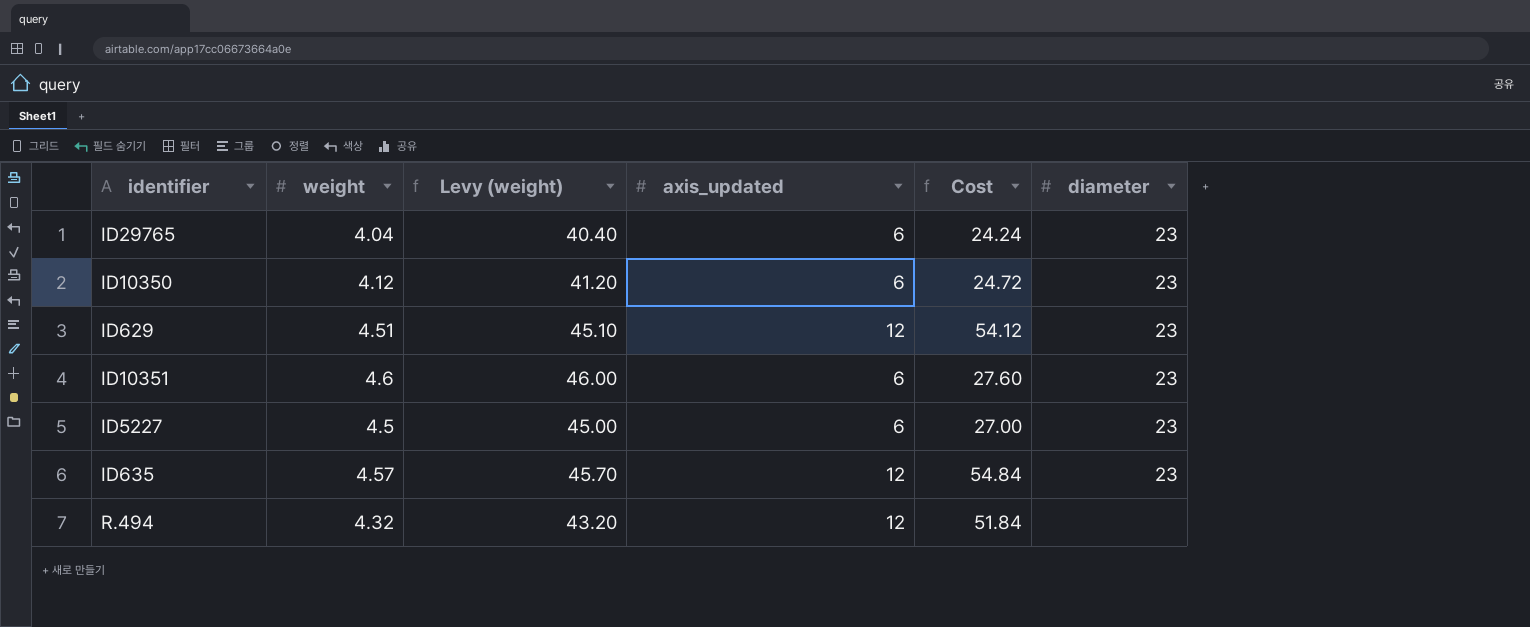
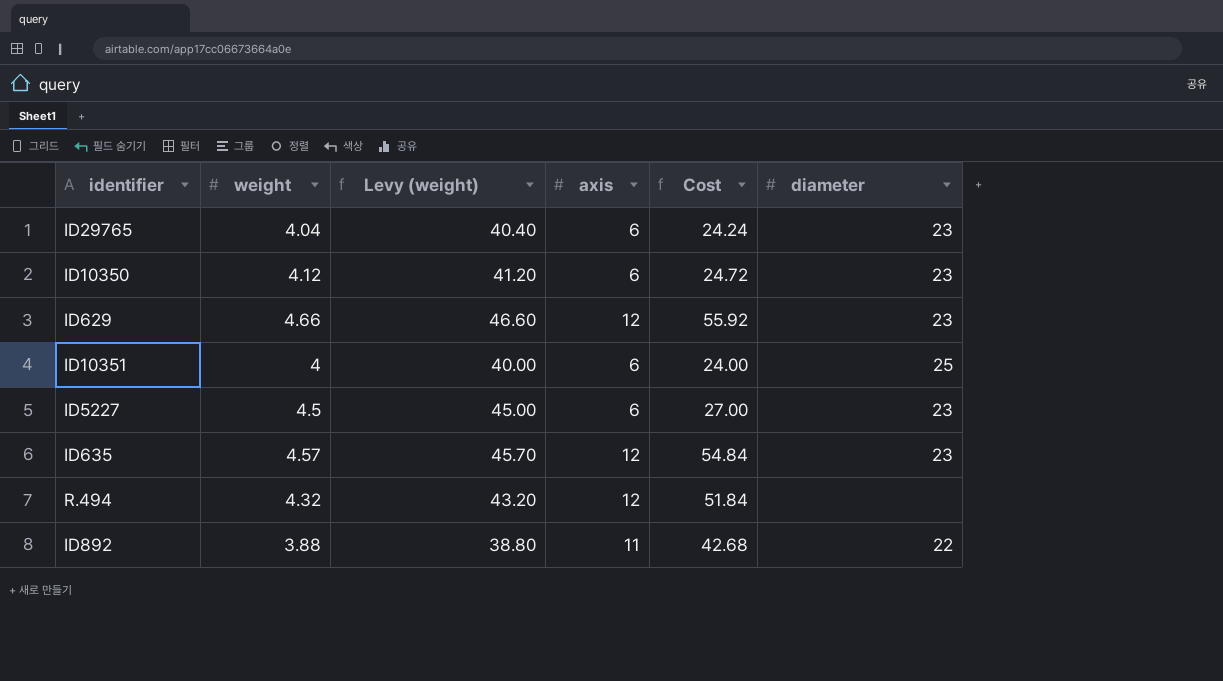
column name: axis_updated -> axis
ID629 | weight: 4.51 -> 4.66
ID629 | Levy (weight): 45.10 -> 46.60
ID629 | Cost: 54.12 -> 55.92
ID10351 | weight: 4.6 -> 4
ID10351 | Levy (weight): 46.00 -> 40.00
ID10351 | Cost: 27.60 -> 24.00
ID10351 | diameter: 23 -> 25
row ID892: none -> 3.88 | 38.80 | 11 | 42.68 | 22

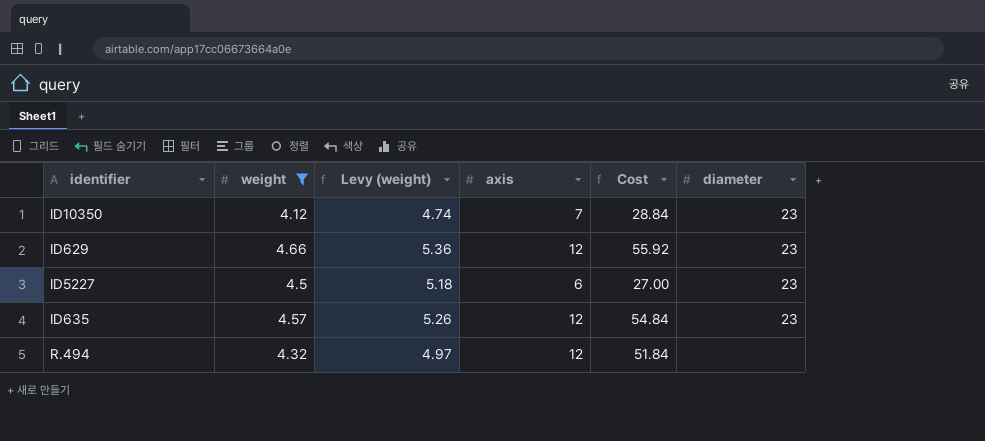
filter: none -> weight >= 4.12
column Levy (weight) | formula: [weight] * 10 -> [weight] * 1.15
ID10350 | axis: 6 -> 7
ID10350 | Cost: 24.72 -> 28.84

